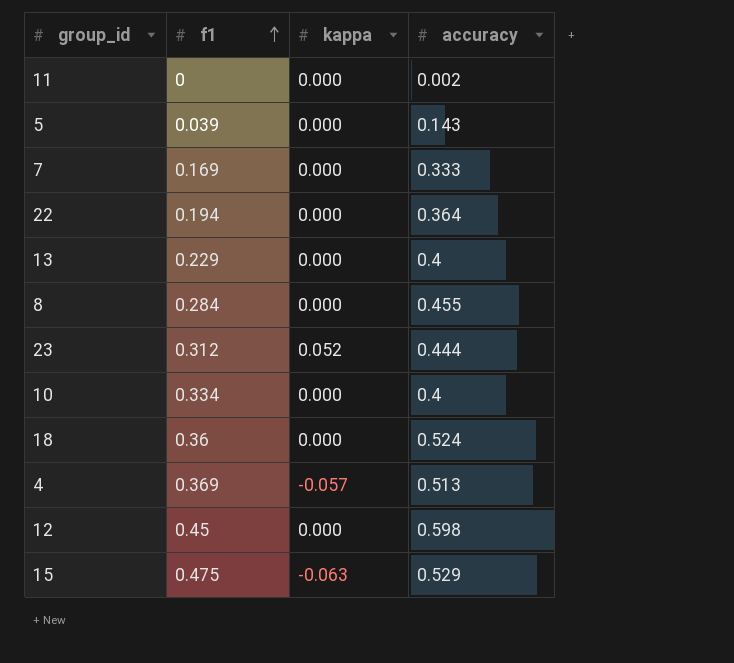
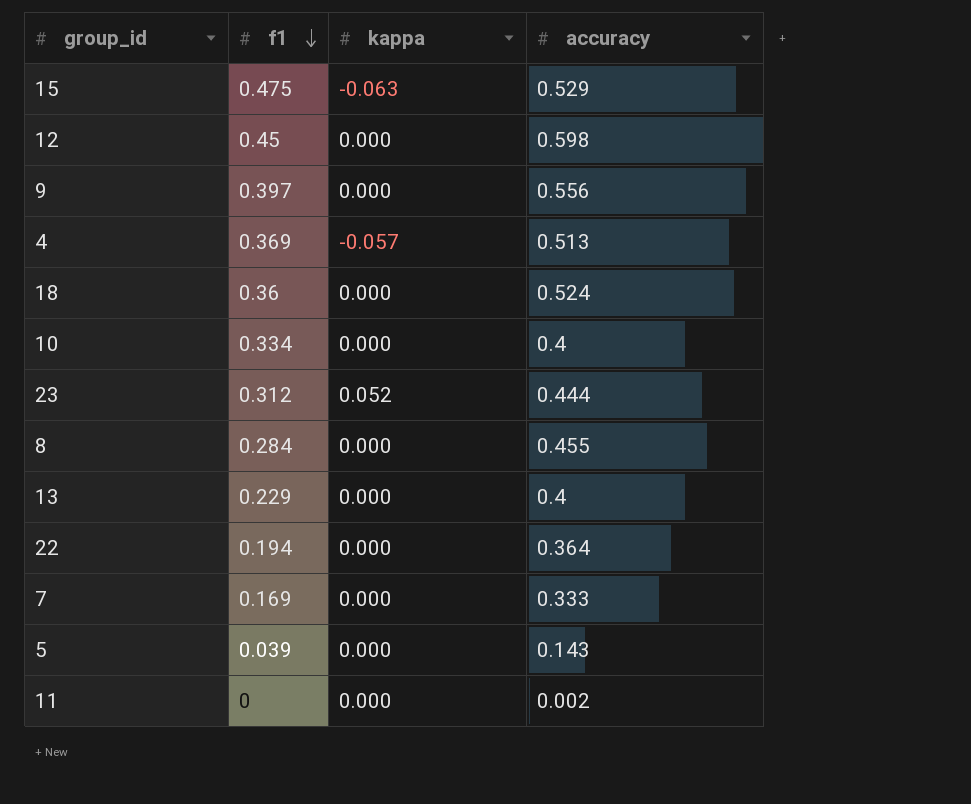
row order: f1 ascending -> f1 descending
row 9: none -> 0.397 | 0.000 | 0.556

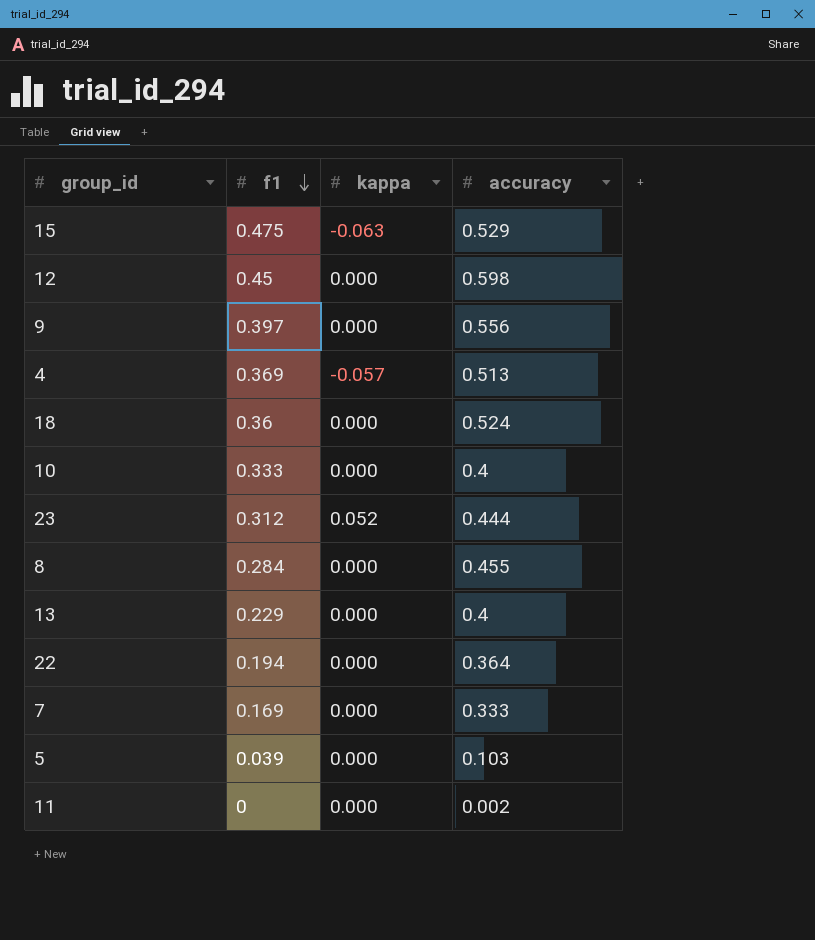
10 | f1: 0.334 -> 0.333
5 | accuracy: 0.143 -> 0.103

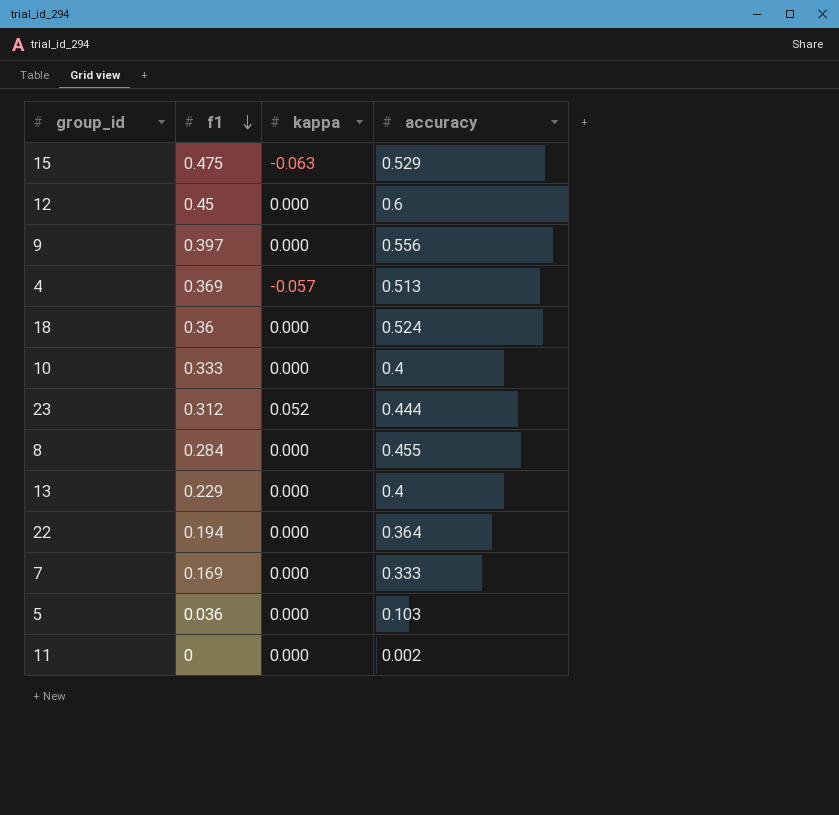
12 | accuracy: 0.598 -> 0.6
5 | f1: 0.039 -> 0.036

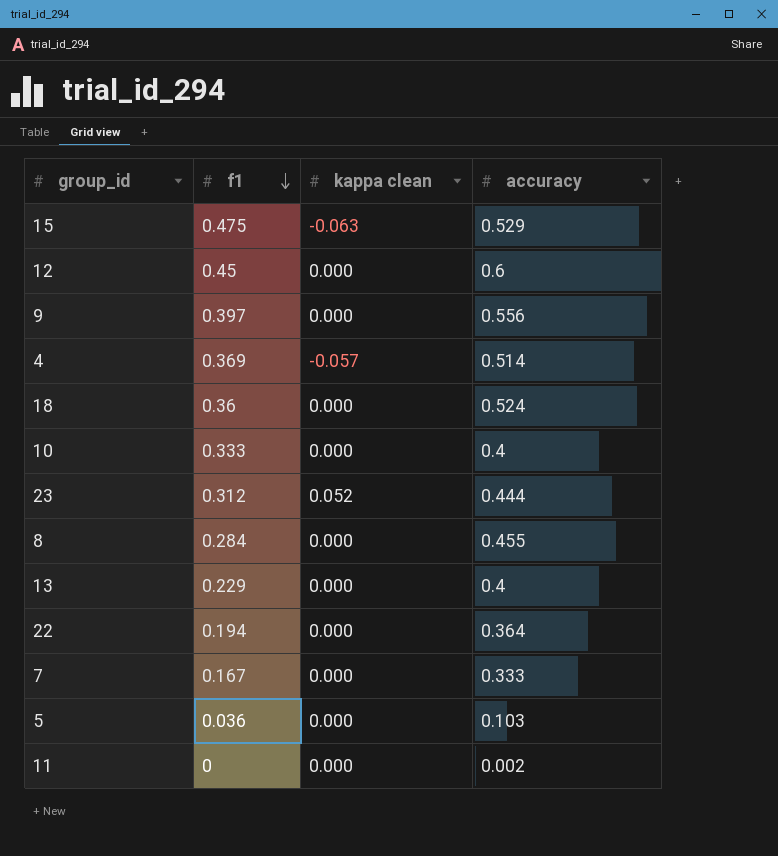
column name: kappa -> kappa clean
4 | accuracy: 0.513 -> 0.514
7 | f1: 0.169 -> 0.167

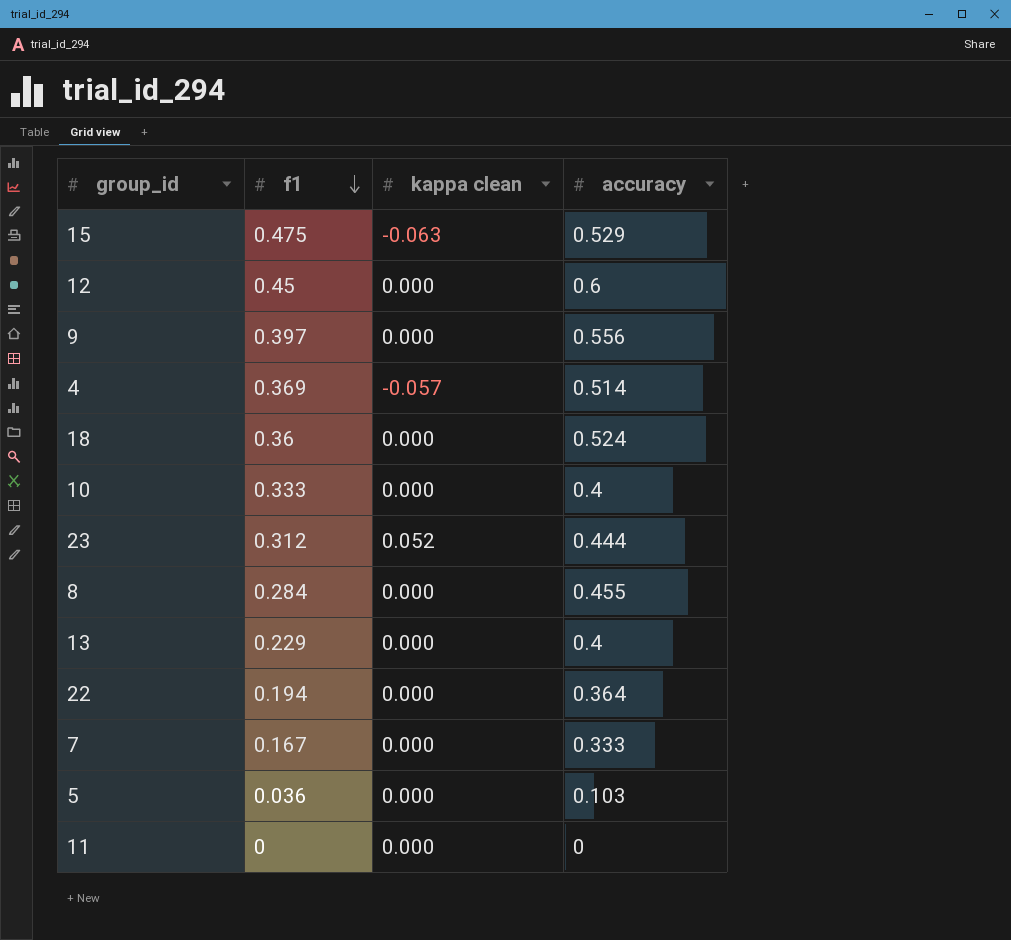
11 | accuracy: 0.002 -> 0

